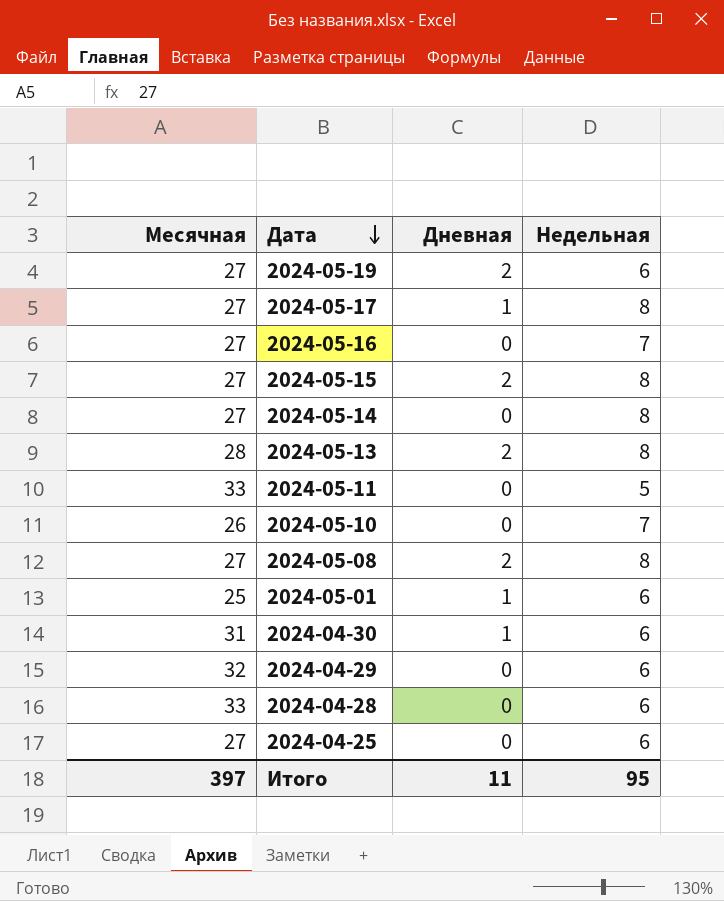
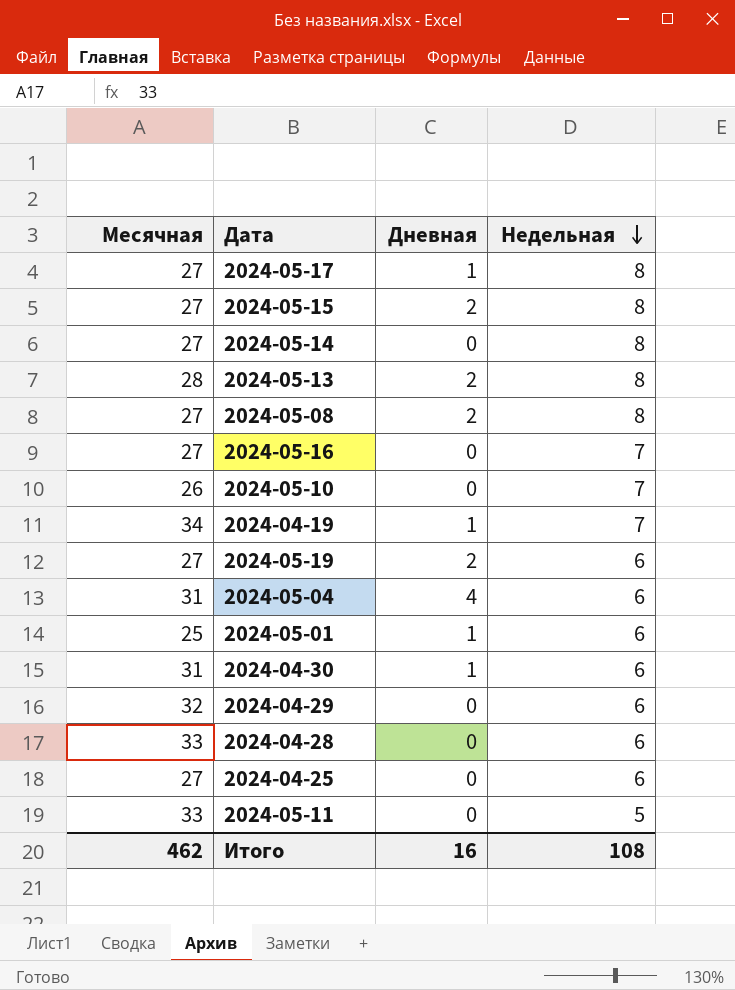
row order: Дата descending -> Недельная descending
row 2024-04-19: none -> 34 | 1 | 7
row 2024-05-04: none -> 31 | 4 | 6
Итого | Месячная: 397 -> 462
Итого | Дневная: 11 -> 16
Итого | Недельная: 95 -> 108

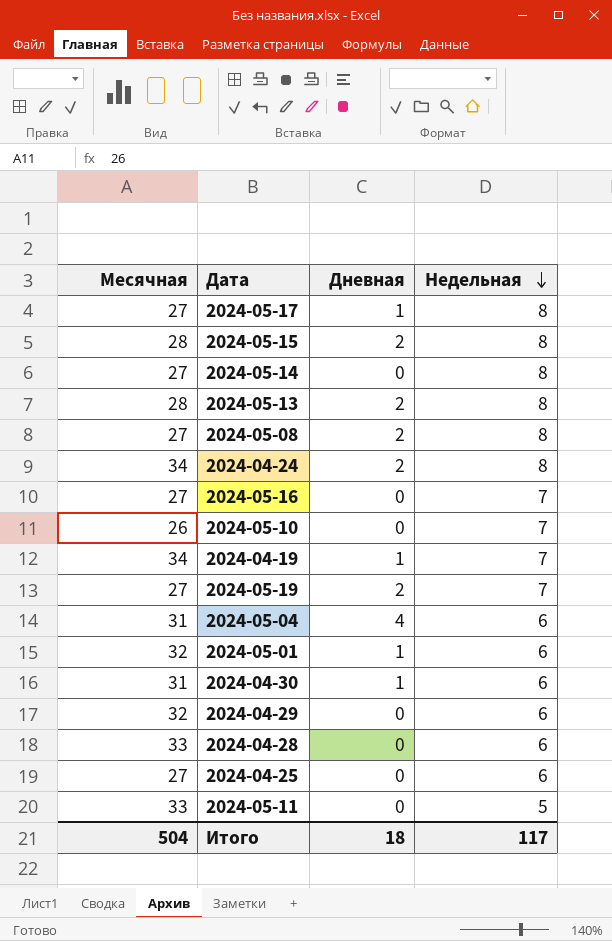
2024-05-15 | Месячная: 27 -> 28
row 2024-04-24: none -> 34 | 2 | 8
2024-05-19 | Недельная: 6 -> 7
2024-05-01 | Месячная: 25 -> 32
Итого | Месячная: 462 -> 504
Итого | Дневная: 16 -> 18
Итого | Недельная: 108 -> 117

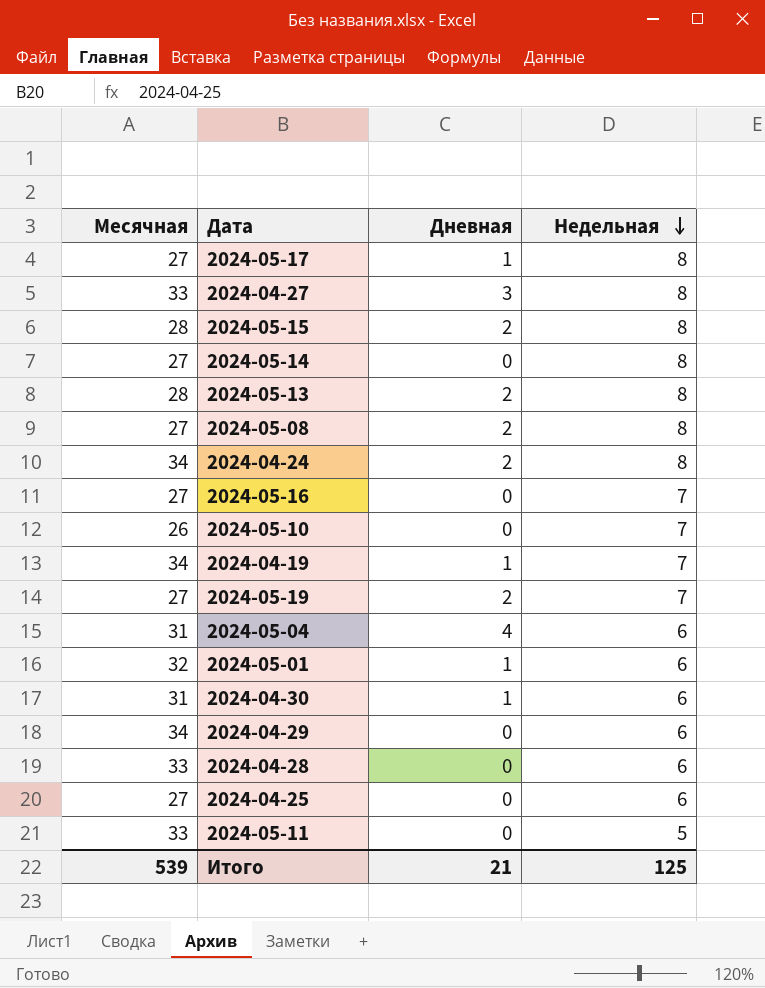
row 2024-04-27: none -> 33 | 3 | 8
2024-04-29 | Месячная: 32 -> 34
Итого | Месячная: 504 -> 539
Итого | Дневная: 18 -> 21
Итого | Недельная: 117 -> 125

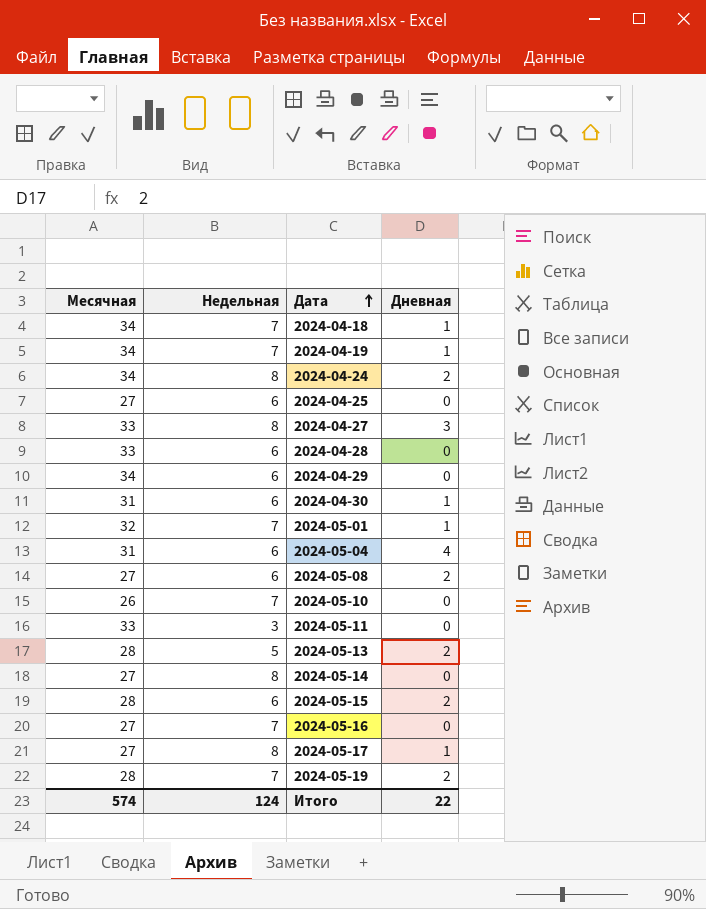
row order: Недельная descending -> Дата ascending
column Недельная | position: 4 -> 2
row 2024-04-18: none -> 34 | 7 | 1
2024-05-01 | Недельная: 6 -> 7
2024-05-08 | Недельная: 8 -> 6
2024-05-11 | Недельная: 5 -> 3
2024-05-13 | Недельная: 8 -> 5
2024-05-15 | Недельная: 8 -> 6
2024-05-19 | Месячная: 27 -> 28
Итого | Месячная: 539 -> 574
Итого | Недельная: 125 -> 124
Итого | Дневная: 21 -> 22

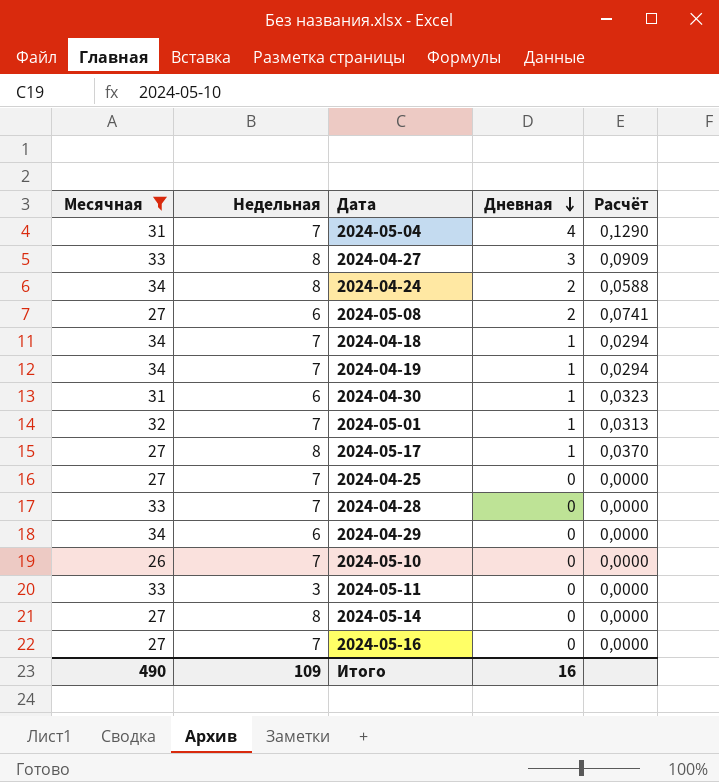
filter: none -> Месячная != 28
row order: Дата ascending -> Дневная descending
column Расчёт | formula: none -> [Дневная] / [Месячная]
2024-05-04 | Недельная: 6 -> 7
2024-04-25 | Недельная: 6 -> 7
2024-04-28 | Недельная: 6 -> 7
Итого | Месячная: 574 -> 490
Итого | Недельная: 124 -> 109
Итого | Дневная: 22 -> 16

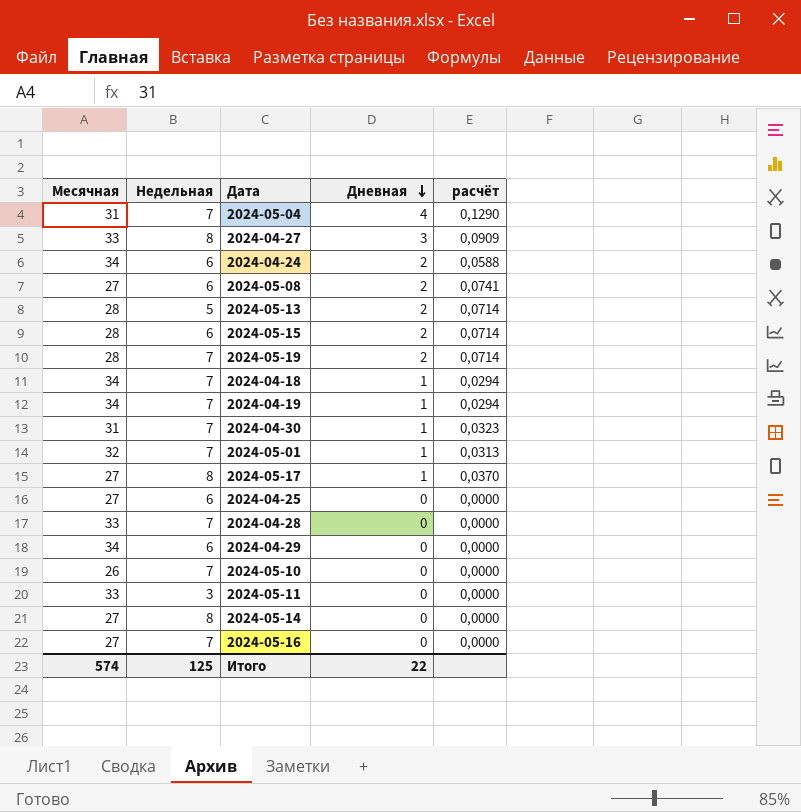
filter: Месячная != 28 -> none
column name: Расчёт -> расчёт
2024-04-24 | Недельная: 8 -> 6
2024-04-30 | Недельная: 6 -> 7
2024-04-25 | Недельная: 7 -> 6
Итого | Месячная: 490 -> 574
Итого | Недельная: 109 -> 125
Итого | Дневная: 16 -> 22

